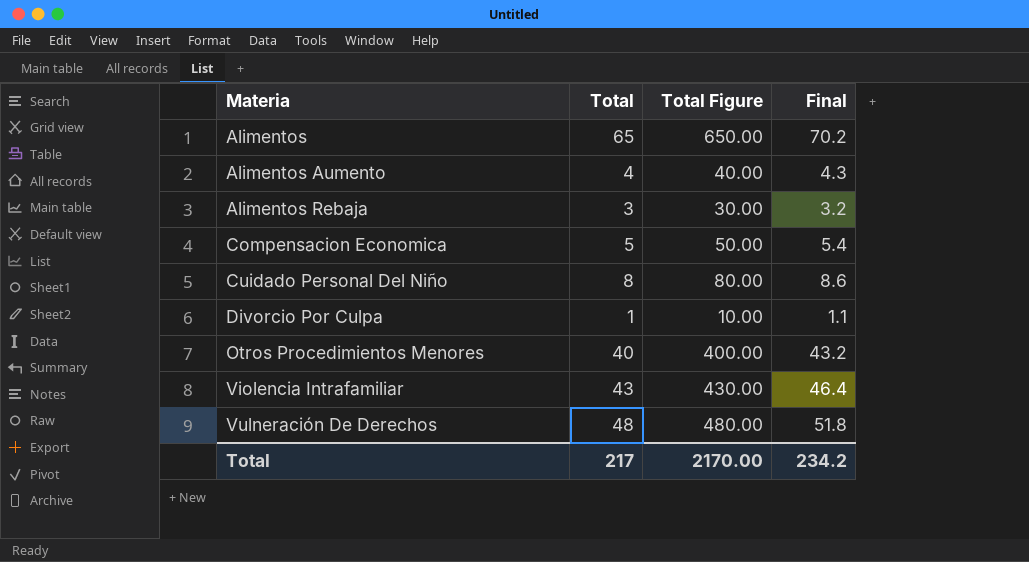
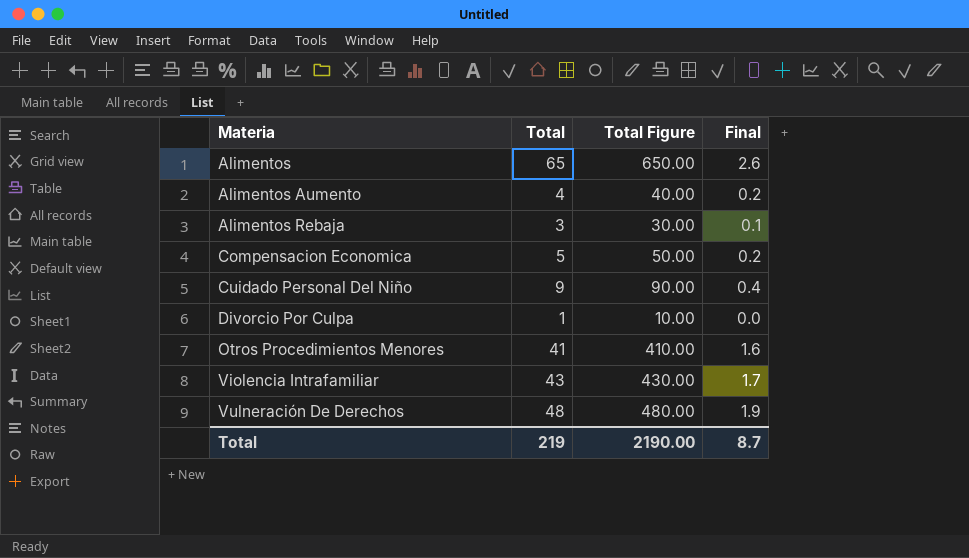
column Final | formula: [Total] * 1.08 -> [Total] * 0.04
Cuidado Personal Del Niño | Total: 8 -> 9
Cuidado Personal Del Niño | Total Figure: 80.00 -> 90.00
Otros Procedimientos Menores | Total: 40 -> 41
Otros Procedimientos Menores | Total Figure: 400.00 -> 410.00
Total | Total: 217 -> 219
Total | Total Figure: 2170.00 -> 2190.00
Total | Final: 234.2 -> 8.7

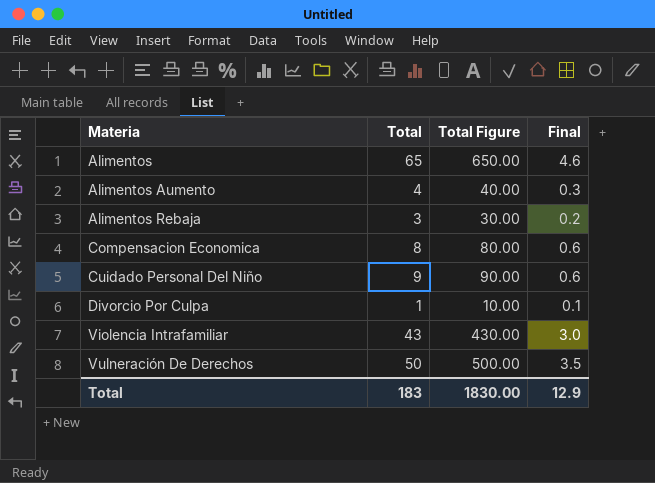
column Final | formula: [Total] * 0.04 -> [Total] * 0.07
row Otros Procedimientos Menores: 41 | 410.00 | 1.6 -> none
Compensacion Economica | Total: 5 -> 8
Compensacion Economica | Total Figure: 50.00 -> 80.00
Vulneración De Derechos | Total: 48 -> 50
Vulneración De Derechos | Total Figure: 480.00 -> 500.00
Total | Total: 219 -> 183
Total | Total Figure: 2190.00 -> 1830.00
Total | Final: 8.7 -> 12.9

